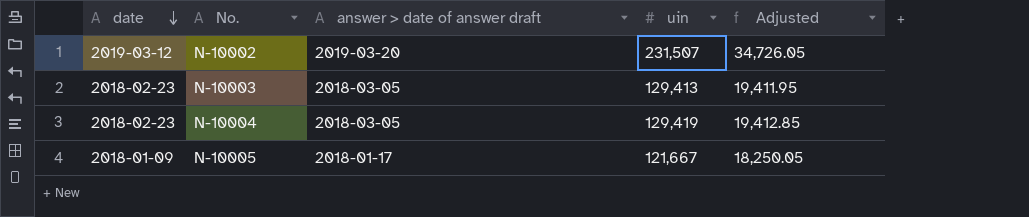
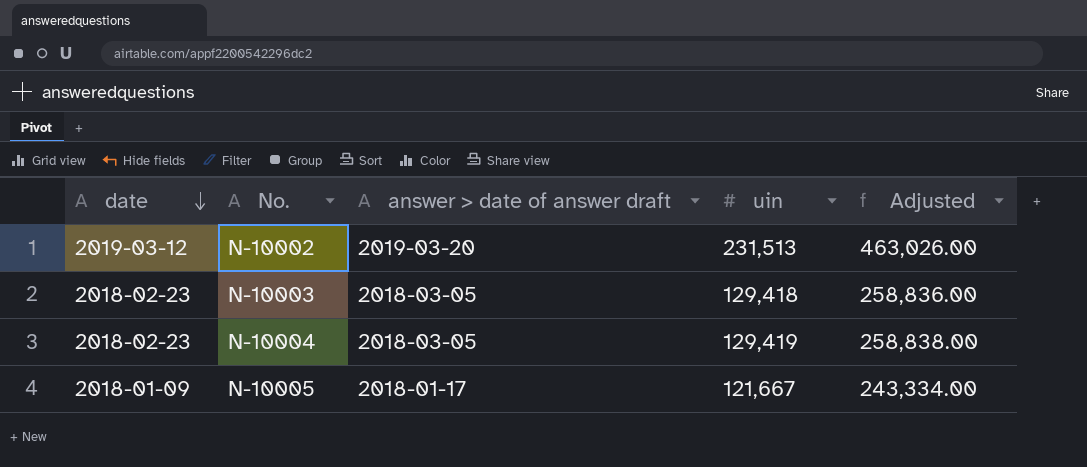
column Adjusted | formula: [uin] * 0.15 -> [uin] * 2
N-10002 | uin: 231,507 -> 231,513
N-10003 | uin: 129,413 -> 129,418

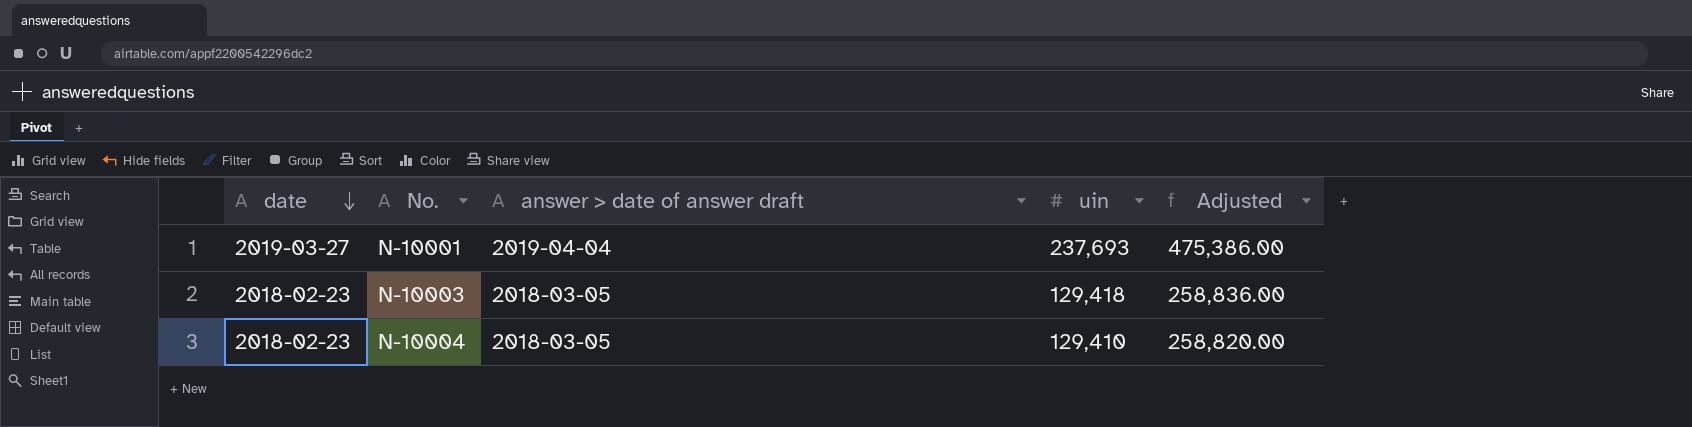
row N-10002: 2019-03-12 | 2019-03-20 | 231,513 | 463,026.00 -> none
row N-10005: 2018-01-09 | 2018-01-17 | 121,667 | 243,334.00 -> none
row N-10001: none -> 2019-03-27 | 2019-04-04 | 237,693 | 475,386.00
N-10004 | uin: 129,419 -> 129,410
N-10004 | Adjusted: 258,838.00 -> 258,820.00

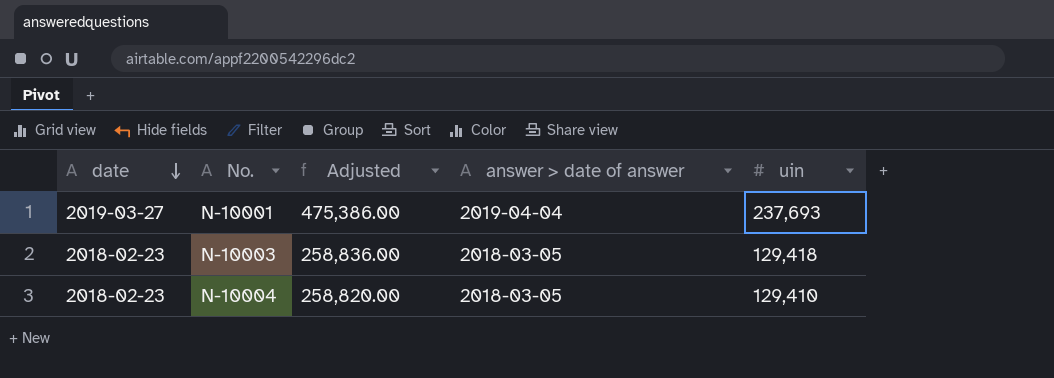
column Adjusted | position: 5 -> 3
column name: answer > date of answer draft -> answer > date of answer

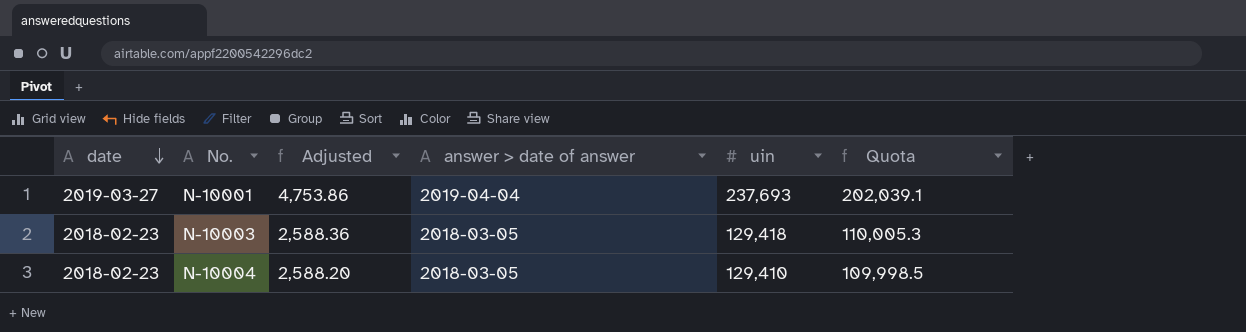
column Adjusted | formula: [uin] * 2 -> [uin] * 0.02
column Quota | formula: none -> [uin] * 0.85

